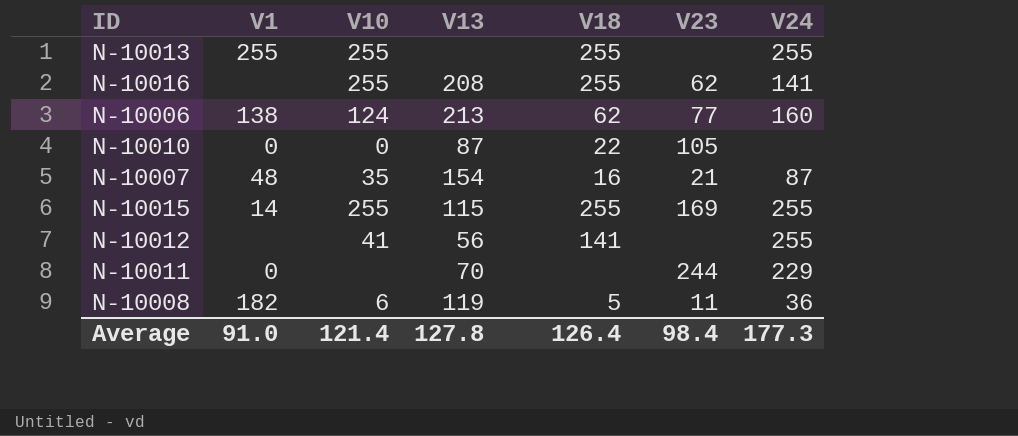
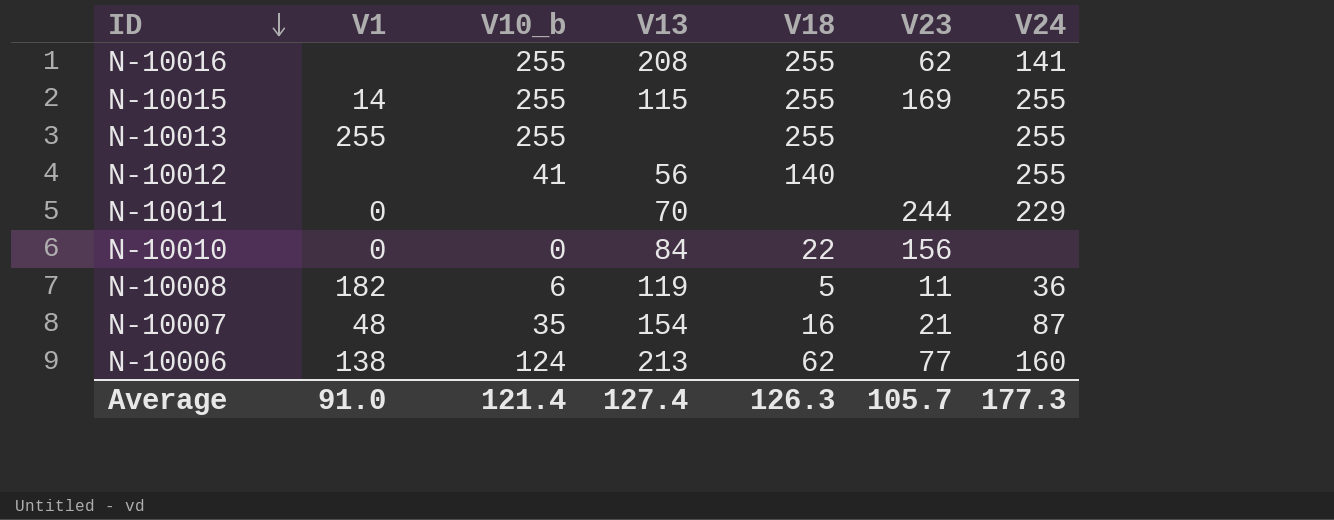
row order: none -> ID descending
column name: V10 -> V10_b
N-10012 | V18: 141 -> 140
N-10010 | V13: 87 -> 84
N-10010 | V23: 105 -> 156
Average | V13: 127.8 -> 127.4
Average | V18: 126.4 -> 126.3
Average | V23: 98.4 -> 105.7

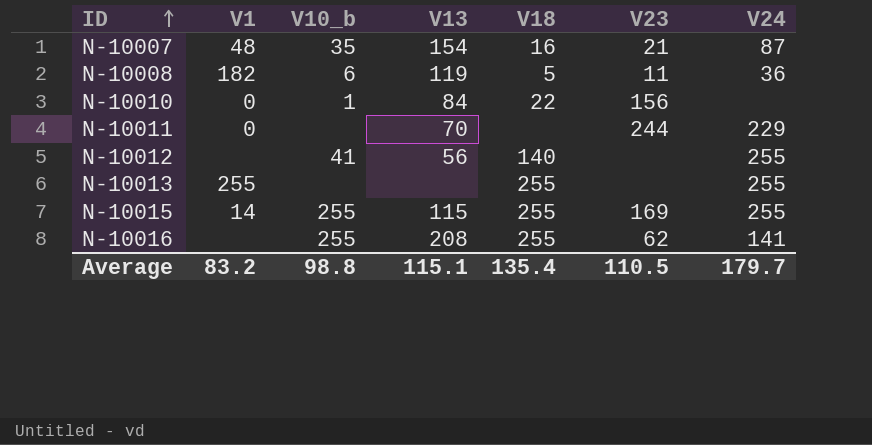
row order: ID descending -> ID ascending
row N-10006: 138 | 124 | 213 | 62 | 77 | 160 -> none
N-10010 | V10_b: 0 -> 1
N-10013 | V10_b: 255 -> none
Average | V1: 91.0 -> 83.2
Average | V10_b: 121.4 -> 98.8
Average | V13: 127.4 -> 115.1
Average | V18: 126.3 -> 135.4
Average | V23: 105.7 -> 110.5
Average | V24: 177.3 -> 179.7

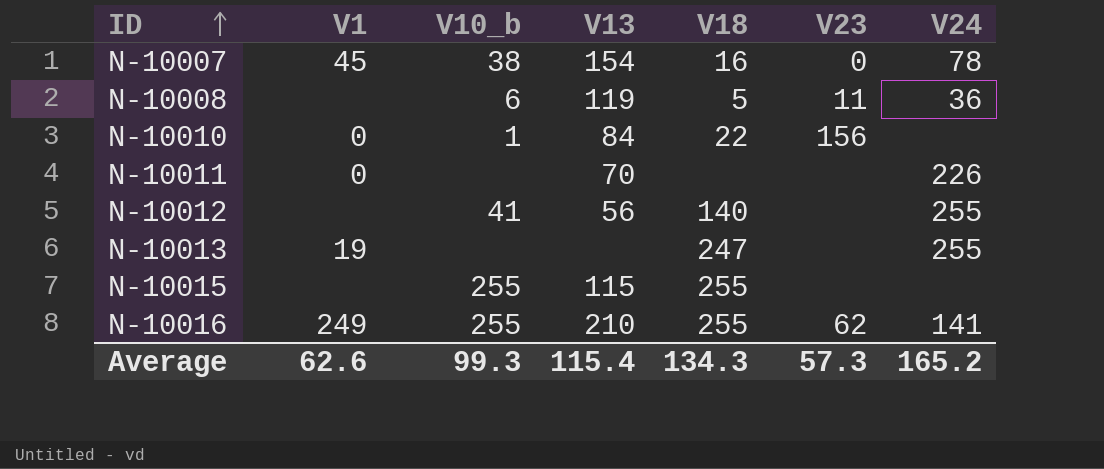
N-10007 | V1: 48 -> 45
N-10007 | V10_b: 35 -> 38
N-10007 | V23: 21 -> 0
N-10007 | V24: 87 -> 78
N-10008 | V1: 182 -> none
N-10011 | V23: 244 -> none
N-10011 | V24: 229 -> 226
N-10013 | V1: 255 -> 19
N-10013 | V18: 255 -> 247
N-10015 | V1: 14 -> none
N-10015 | V23: 169 -> none
N-10015 | V24: 255 -> none
N-10016 | V1: none -> 249
N-10016 | V13: 208 -> 210
Average | V1: 83.2 -> 62.6
Average | V10_b: 98.8 -> 99.3
Average | V13: 115.1 -> 115.4
Average | V18: 135.4 -> 134.3
Average | V23: 110.5 -> 57.3
Average | V24: 179.7 -> 165.2

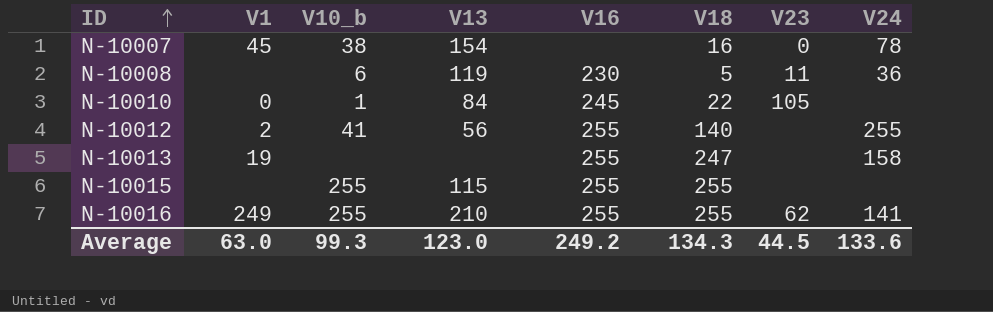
column V16 | position: none -> 5
row N-10011: 0 | none | 70 | none | none | 226 -> none
N-10010 | V23: 156 -> 105
N-10012 | V1: none -> 2
N-10013 | V24: 255 -> 158
Average | V1: 62.6 -> 63.0
Average | V13: 115.4 -> 123.0
Average | V23: 57.3 -> 44.5
Average | V24: 165.2 -> 133.6

